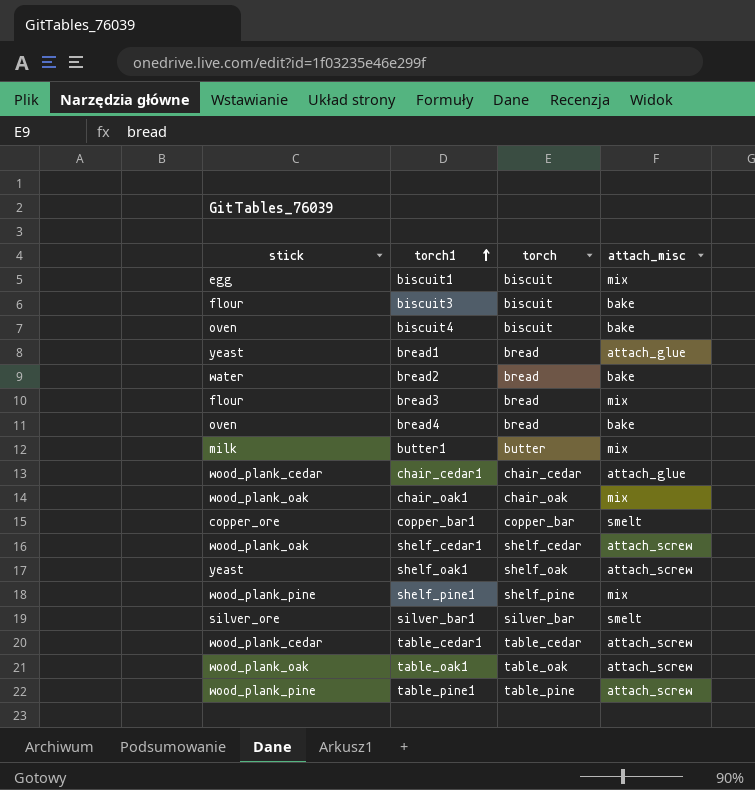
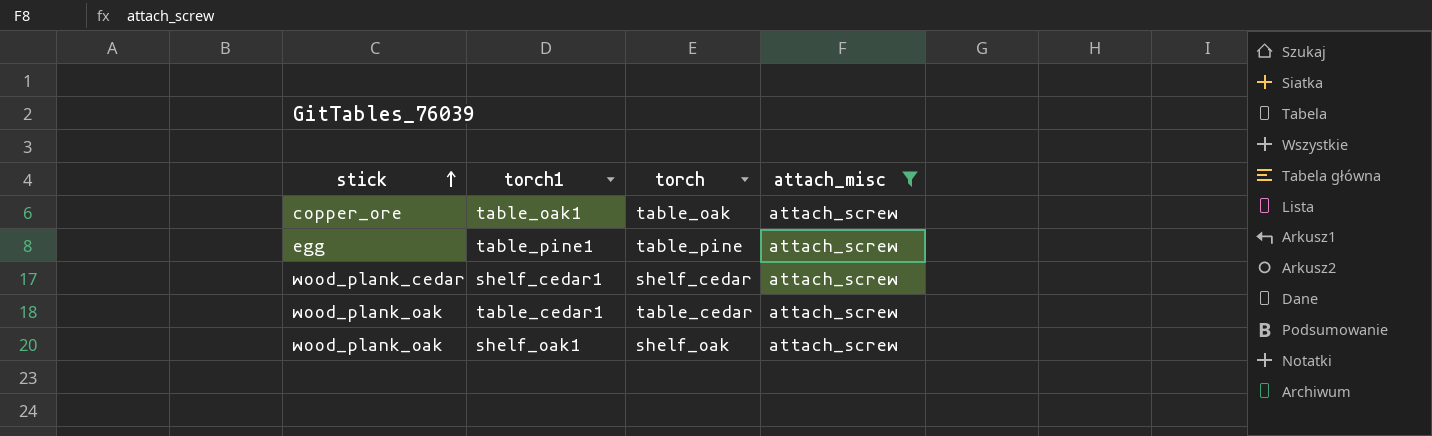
filter: none -> attach_misc = attach_screw
row order: torch1 ascending -> stick ascending
table_oak1 | stick: wood_plank_oak -> copper_ore
table_pine1 | stick: wood_plank_pine -> egg
shelf_cedar1 | stick: wood_plank_oak -> wood_plank_cedar
table_cedar1 | stick: wood_plank_cedar -> wood_plank_oak
shelf_oak1 | stick: yeast -> wood_plank_oak

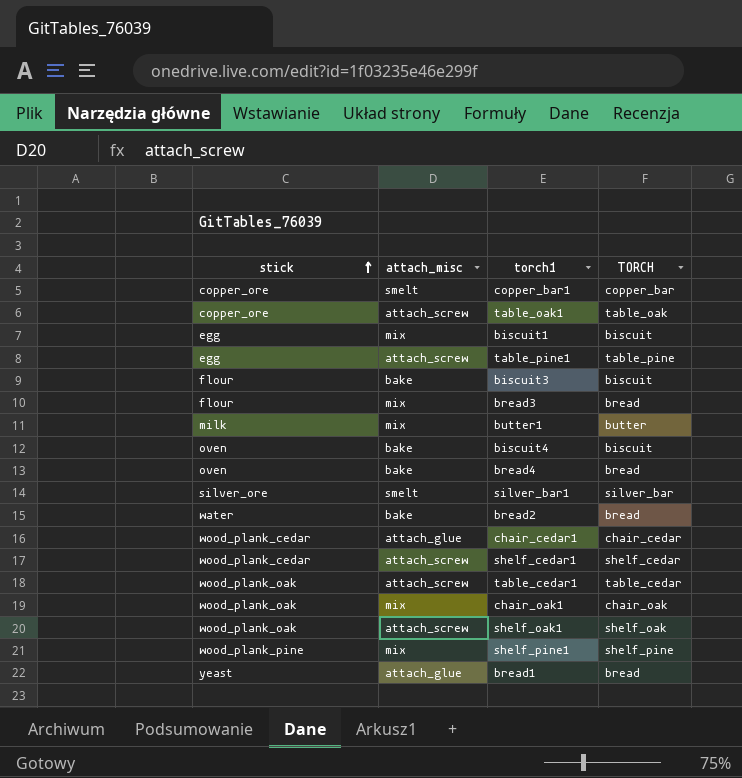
filter: attach_misc = attach_screw -> none
column attach_misc | position: 4 -> 2
column name: torch -> TORCH

